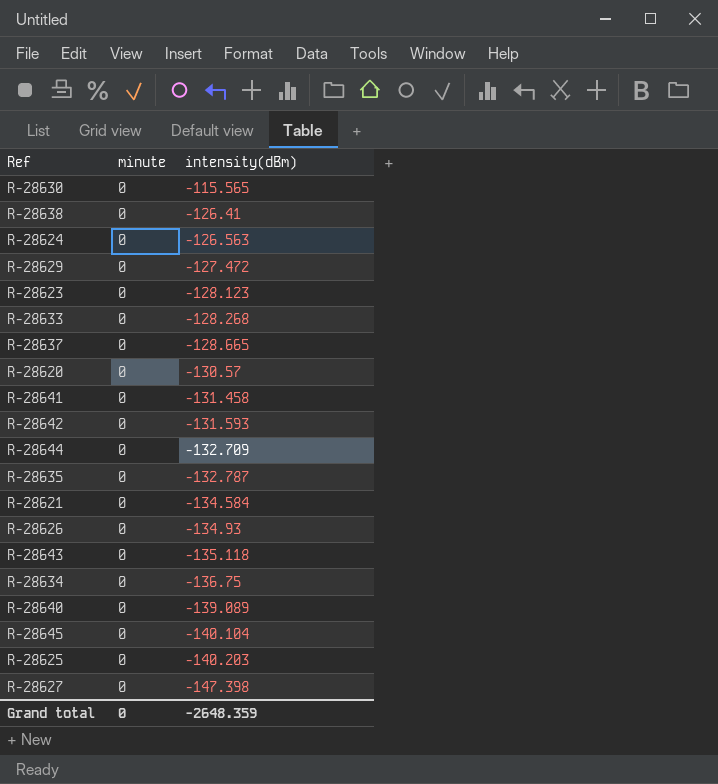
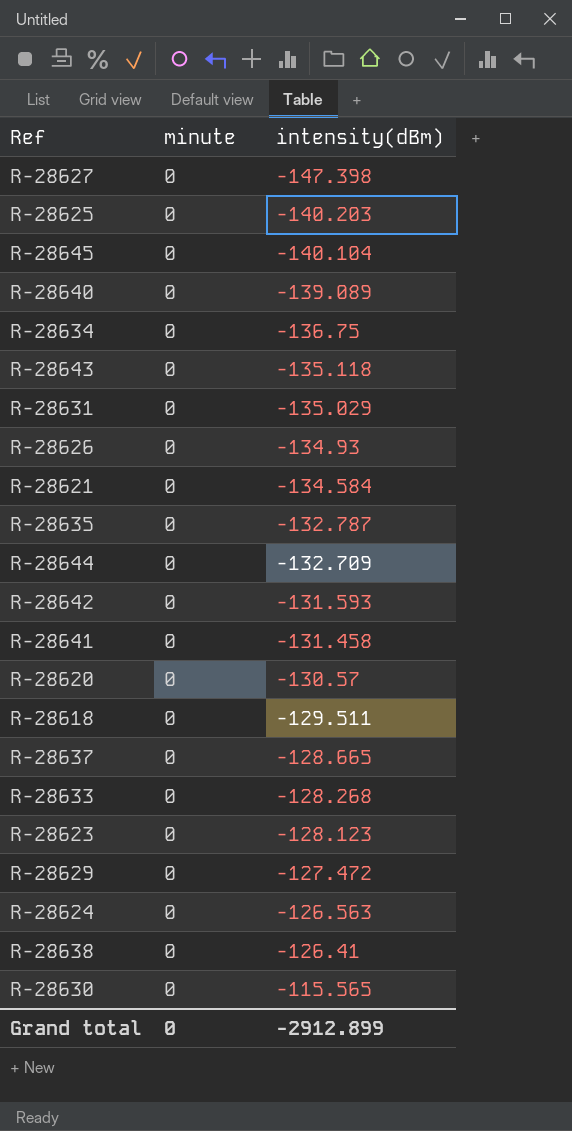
row order: intensity(dBm) descending -> intensity(dBm) ascending
row R-28631: none -> 0 | -135.029
row R-28618: none -> 0 | -129.511
Grand total | intensity(dBm): -2648.359 -> -2912.899

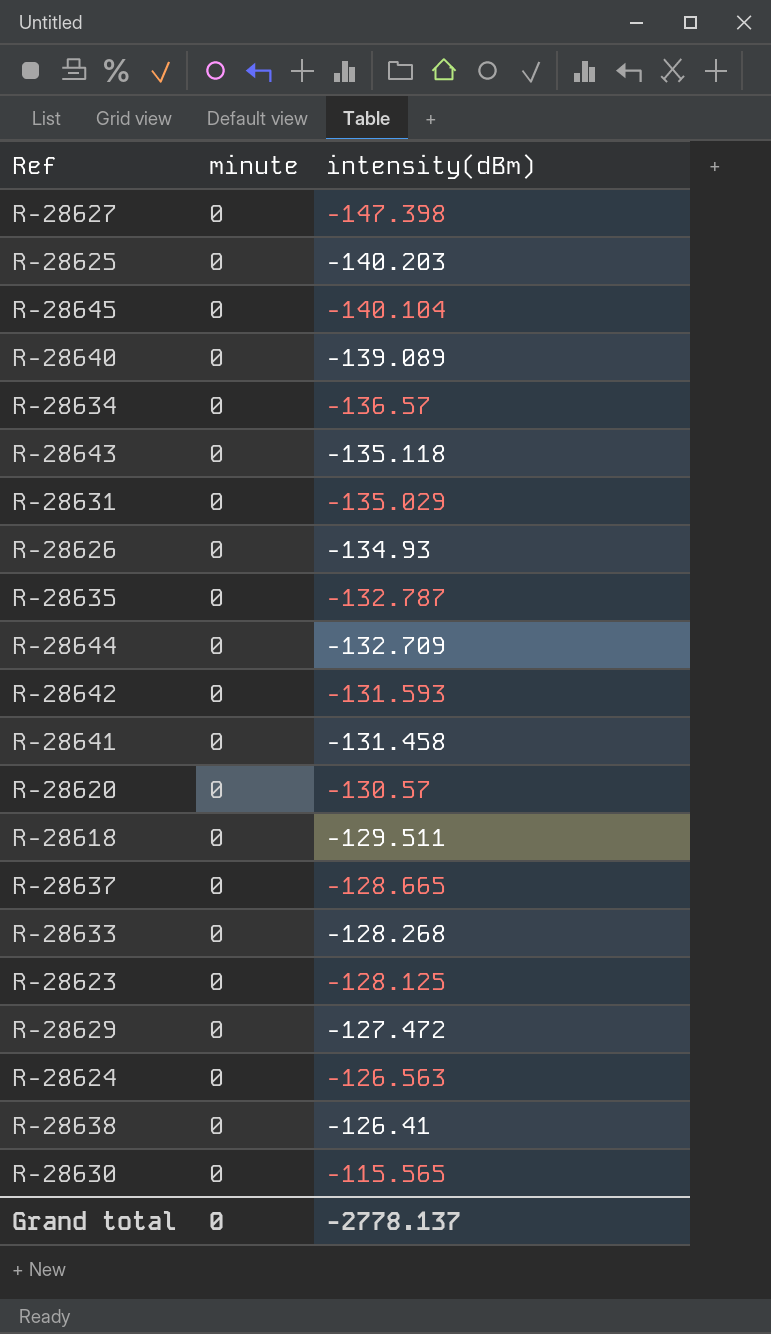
row R-28621: 0 | -134.584 -> none
R-28634 | intensity(dBm): -136.75 -> -136.57
R-28623 | intensity(dBm): -128.123 -> -128.125
Grand total | intensity(dBm): -2912.899 -> -2778.137

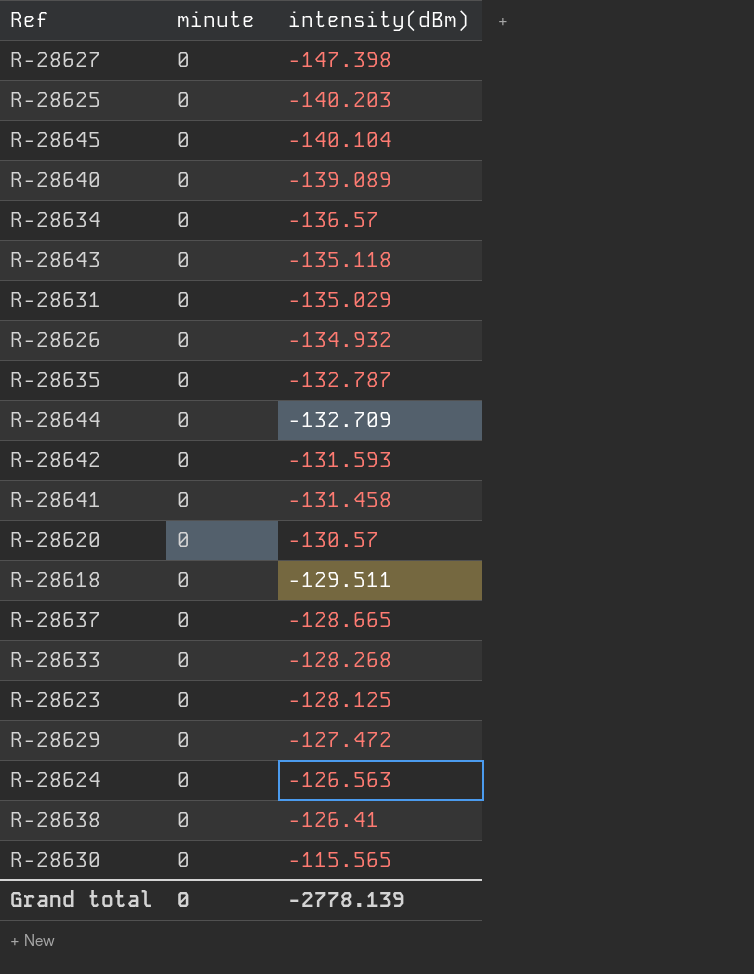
R-28626 | intensity(dBm): -134.93 -> -134.932
Grand total | intensity(dBm): -2778.137 -> -2778.139

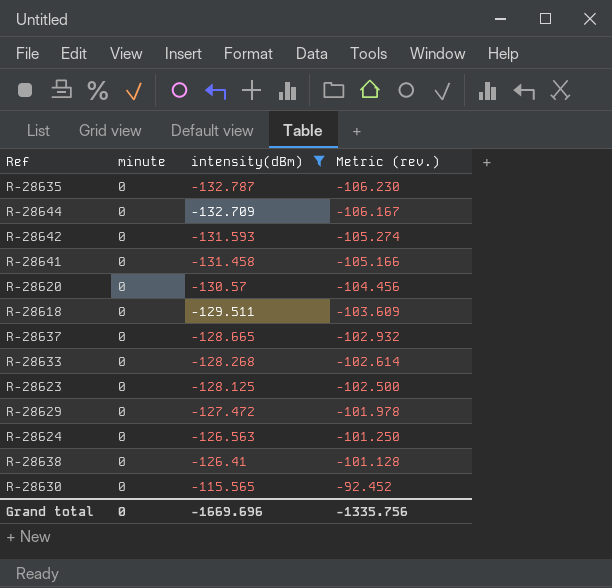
filter: none -> intensity(dBm) >= -132.787
column Metric (rev.) | formula: none -> [intensity(dBm)] * 0.8
Grand total | intensity(dBm): -2778.139 -> -1669.696

